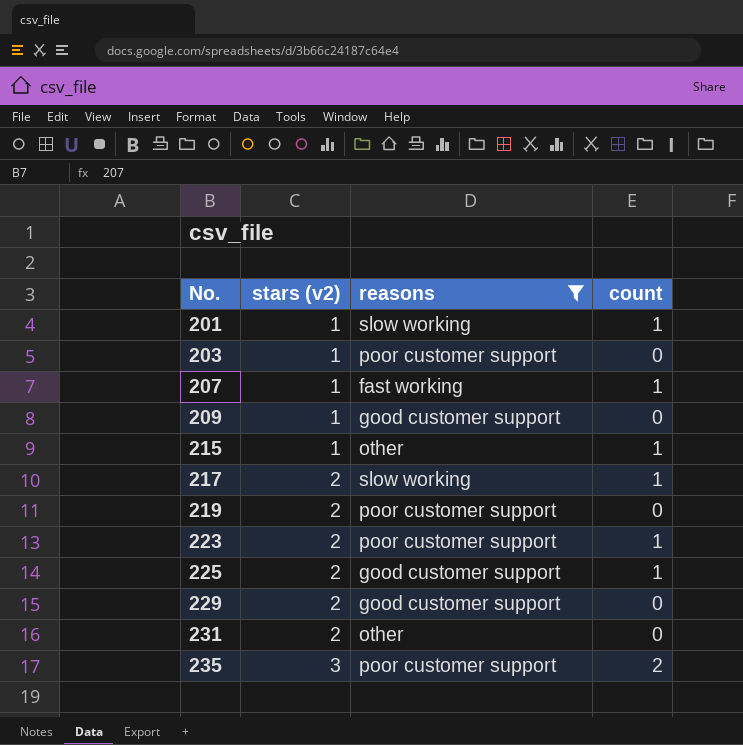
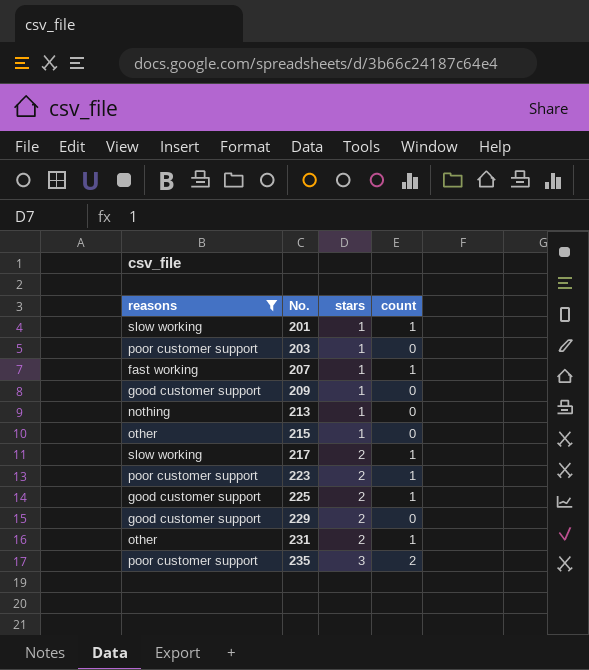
column reasons | position: 3 -> 1
column name: stars (v2) -> stars
row 219: 2 | poor customer support | 0 -> none
row 213: none -> nothing | 1 | 0
215 | count: 1 -> 0
231 | count: 0 -> 1

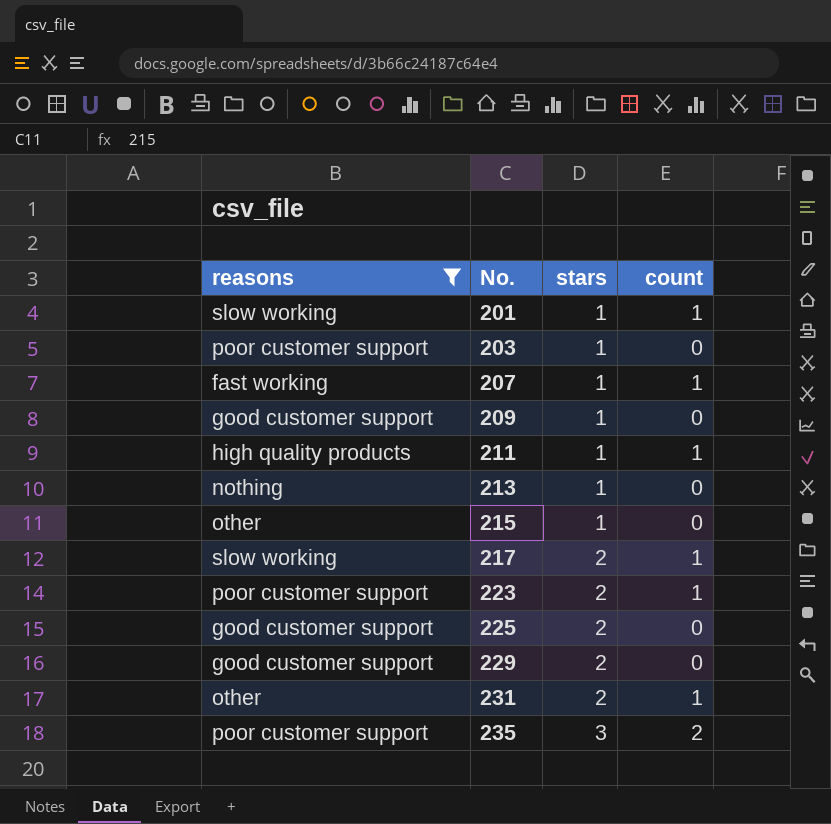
row 211: none -> high quality products | 1 | 1
225 | count: 1 -> 0

